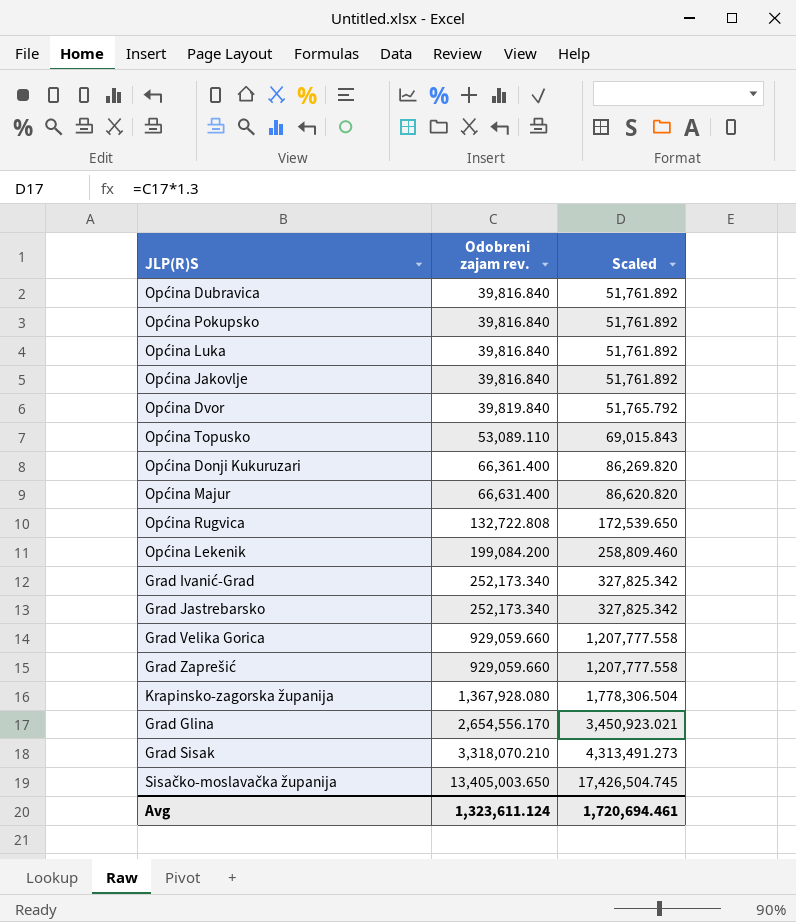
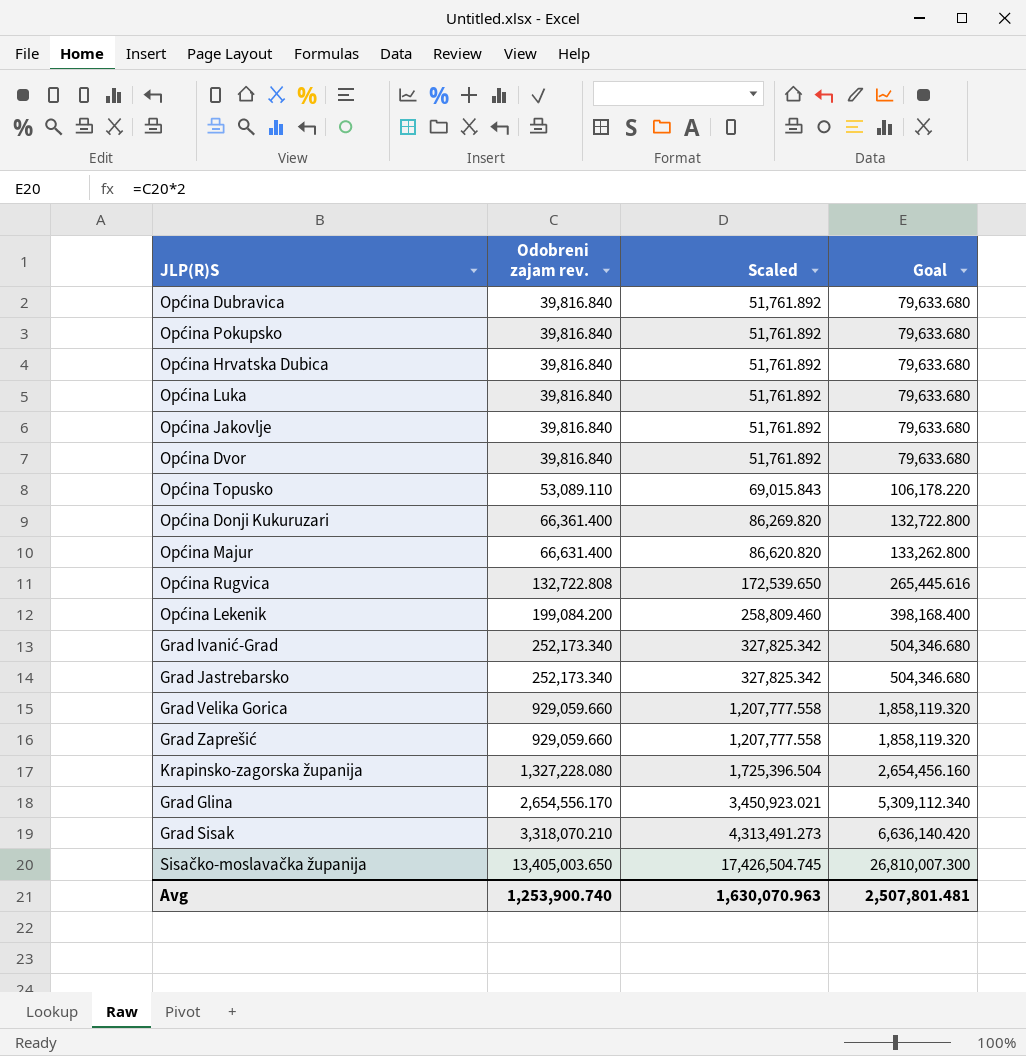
column Goal | formula: none -> [Odobreni zajam rev.] * 2
row Općina Hrvatska Dubica: none -> 39,816.840 | 51,761.892 | 79,633.680
Općina Dvor | Odobreni zajam rev.: 39,819.840 -> 39,816.840
Općina Dvor | Scaled: 51,765.792 -> 51,761.892
Krapinsko-zagorska županija | Odobreni zajam rev.: 1,367,928.080 -> 1,327,228.080
Krapinsko-zagorska županija | Scaled: 1,778,306.504 -> 1,725,396.504
Avg | Odobreni zajam rev.: 1,323,611.124 -> 1,253,900.740
Avg | Scaled: 1,720,694.461 -> 1,630,070.963

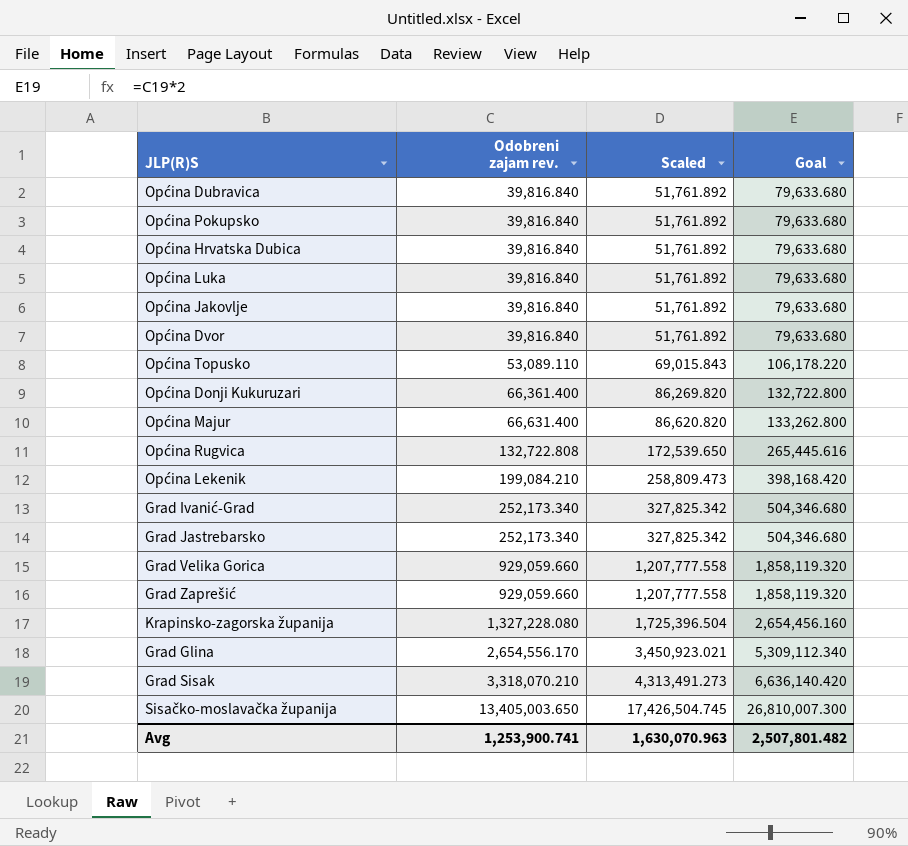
Općina Lekenik | Odobreni zajam rev.: 199,084.200 -> 199,084.210
Općina Lekenik | Scaled: 258,809.460 -> 258,809.473
Općina Lekenik | Goal: 398,168.400 -> 398,168.420
Avg | Odobreni zajam rev.: 1,253,900.740 -> 1,253,900.741
Avg | Goal: 2,507,801.481 -> 2,507,801.482

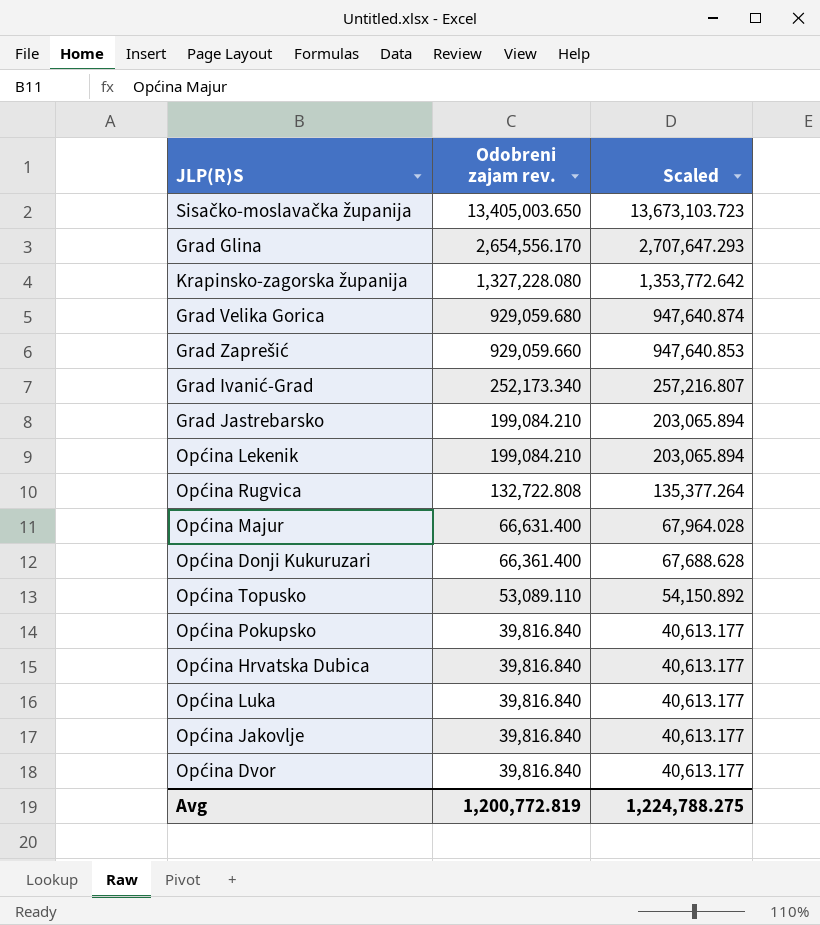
row order: Odobreni zajam rev. ascending -> Odobreni zajam rev. descending
column Goal | formula: [Odobreni zajam rev.] * 2 -> none
column Scaled | formula: [Odobreni zajam rev.] * 1.3 -> [Odobreni zajam rev.] * 1.02
row Općina Dubravica: 39,816.840 | 51,761.892 | 79,633.680 -> none
row Grad Sisak: 3,318,070.210 | 4,313,491.273 | 6,636,140.420 -> none
Grad Velika Gorica | Odobreni zajam rev.: 929,059.660 -> 929,059.680
Grad Jastrebarsko | Odobreni zajam rev.: 252,173.340 -> 199,084.210
Avg | Odobreni zajam rev.: 1,253,900.741 -> 1,200,772.819
Avg | Scaled: 1,630,070.963 -> 1,224,788.275

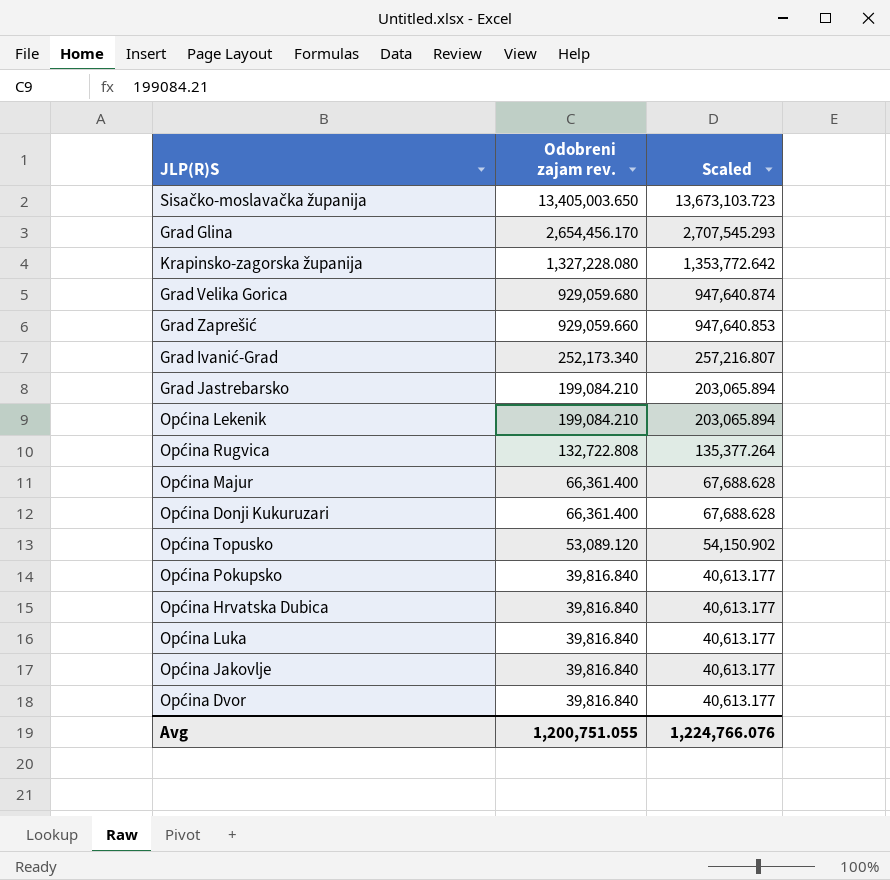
Grad Glina | Odobreni zajam rev.: 2,654,556.170 -> 2,654,456.170
Grad Glina | Scaled: 2,707,647.293 -> 2,707,545.293
Općina Majur | Odobreni zajam rev.: 66,631.400 -> 66,361.400
Općina Majur | Scaled: 67,964.028 -> 67,688.628
Općina Topusko | Odobreni zajam rev.: 53,089.110 -> 53,089.120
Općina Topusko | Scaled: 54,150.892 -> 54,150.902
Avg | Odobreni zajam rev.: 1,200,772.819 -> 1,200,751.055
Avg | Scaled: 1,224,788.275 -> 1,224,766.076

